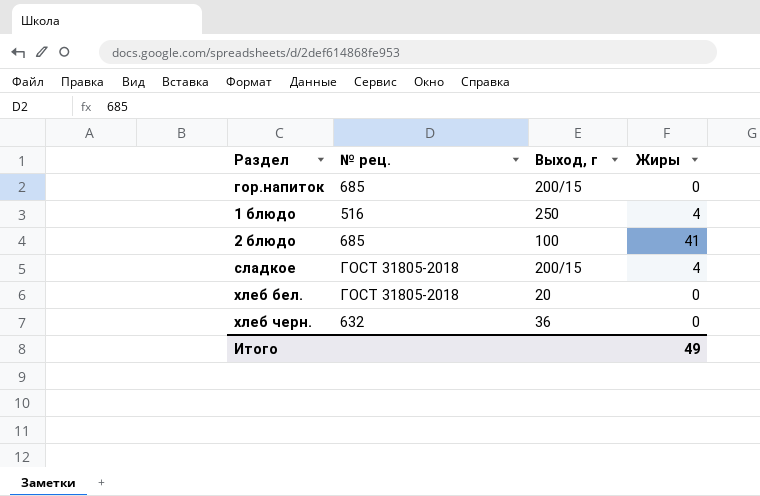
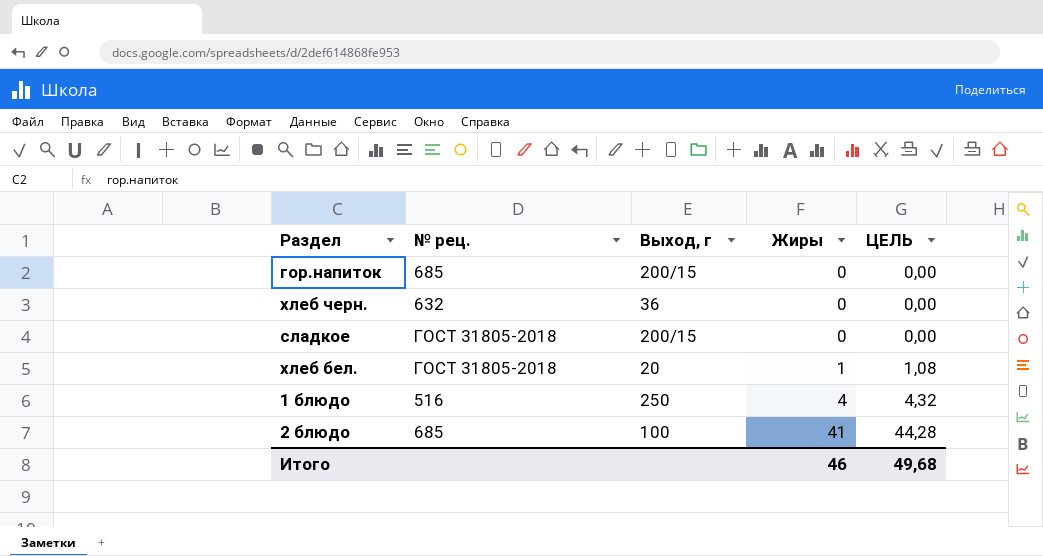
row order: none -> Жиры ascending
column ЦЕЛЬ | formula: none -> [Жиры] * 1,08
сладкое | Жиры: 4 -> 0
хлеб бел. | Жиры: 0 -> 1
Итого | Жиры: 49 -> 46

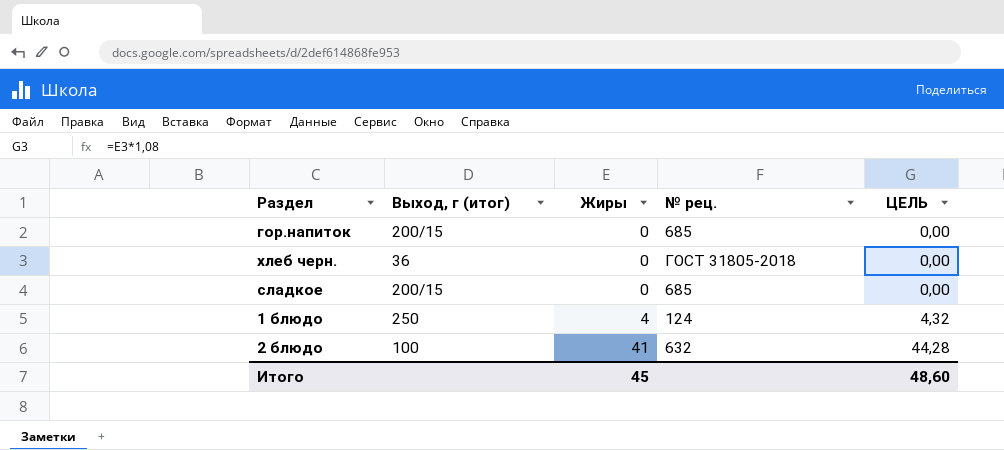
column name: Выход, г -> Выход, г (итог)
column № рец. | position: 2 -> 4
row хлеб бел.: ГОСТ 31805-2018 | 20 | 1 | 1,08 -> none
хлеб черн. | № рец.: 632 -> ГОСТ 31805-2018
сладкое | № рец.: ГОСТ 31805-2018 -> 685
1 блюдо | № рец.: 516 -> 124
2 блюдо | № рец.: 685 -> 632
Итого | Жиры: 46 -> 45
Итого | ЦЕЛЬ: 49,68 -> 48,60

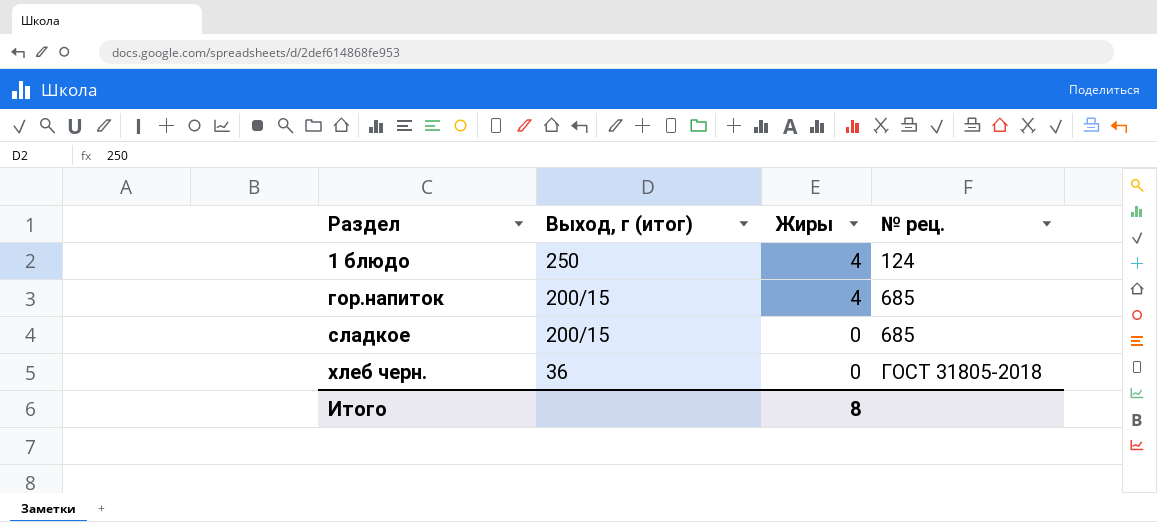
row order: Жиры ascending -> Раздел ascending
column ЦЕЛЬ | formula: [Жиры] * 1,08 -> none
row 2 блюдо: 100 | 41 | 632 | 44,28 -> none
гор.напиток | Жиры: 0 -> 4
Итого | Жиры: 45 -> 8

